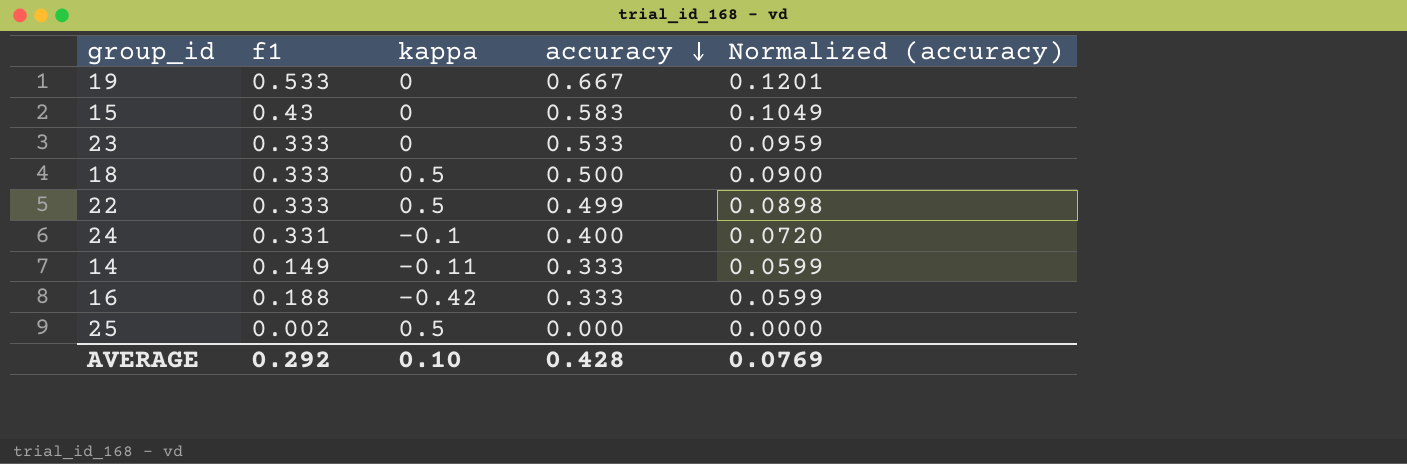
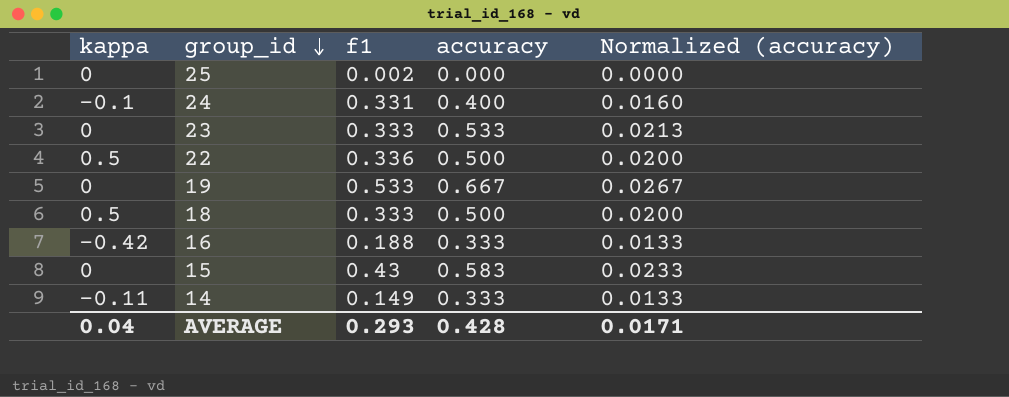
row order: accuracy descending -> group_id descending
column kappa | position: 3 -> 1
column Normalized (accuracy) | formula: [accuracy] * 0.18 -> [accuracy] * 0.04
25 | kappa: 0.5 -> 0
22 | f1: 0.333 -> 0.336
22 | accuracy: 0.499 -> 0.500
AVERAGE | kappa: 0.10 -> 0.04
AVERAGE | f1: 0.292 -> 0.293
AVERAGE | Normalized (accuracy): 0.0769 -> 0.0171

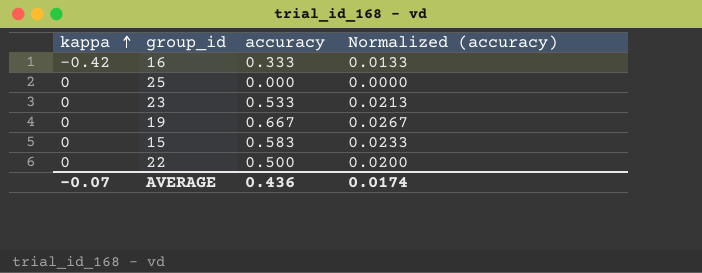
row order: group_id descending -> kappa ascending
column f1 | position: 3 -> none
row 24: -0.1 | 0.331 | 0.400 | 0.0160 -> none
row 18: 0.5 | 0.333 | 0.500 | 0.0200 -> none
row 14: -0.11 | 0.149 | 0.333 | 0.0133 -> none
22 | kappa: 0.5 -> 0
AVERAGE | kappa: 0.04 -> -0.07
AVERAGE | accuracy: 0.428 -> 0.436
AVERAGE | Normalized (accuracy): 0.0171 -> 0.0174

